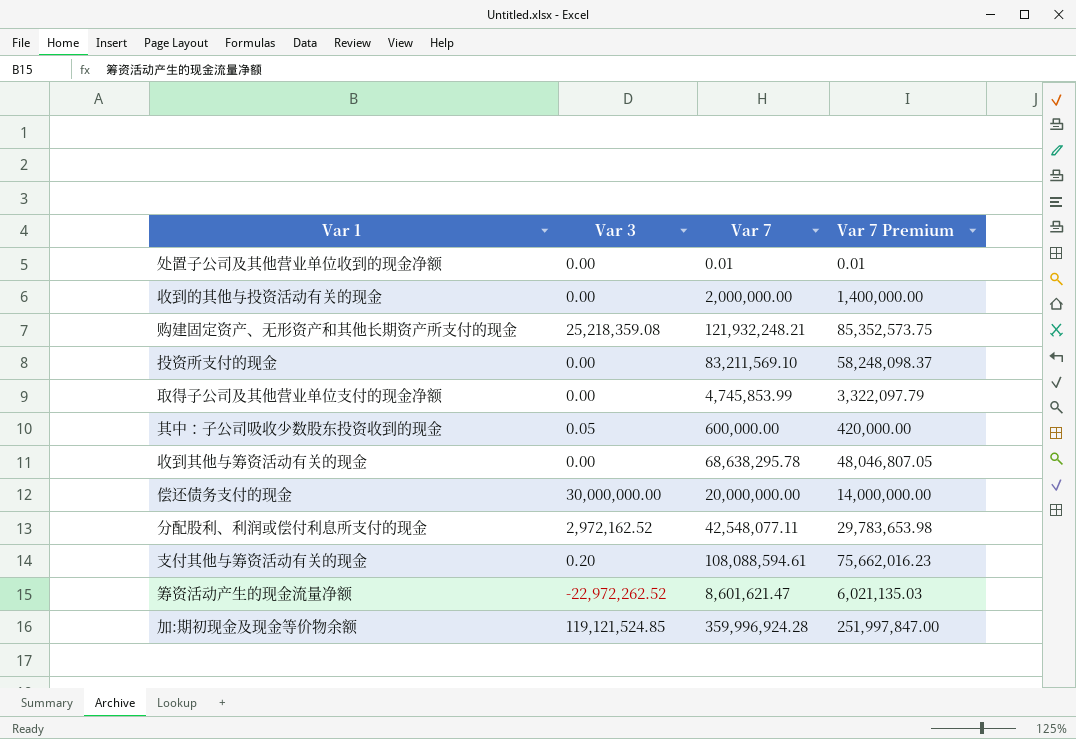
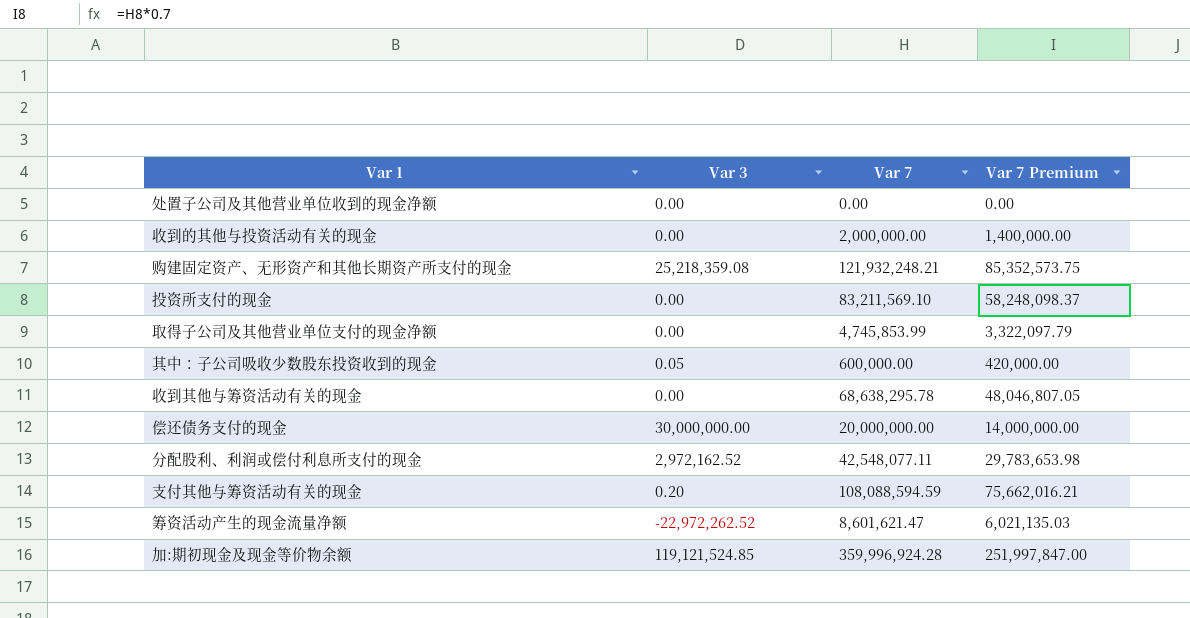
处置子公司及其他营业单位收到的现金净额 | Var 7: 0.01 -> 0.00
处置子公司及其他营业单位收到的现金净额 | Var 7 Premium: 0.01 -> 0.00
支付其他与筹资活动有关的现金 | Var 7: 108,088,594.61 -> 108,088,594.59
支付其他与筹资活动有关的现金 | Var 7 Premium: 75,662,016.23 -> 75,662,016.21

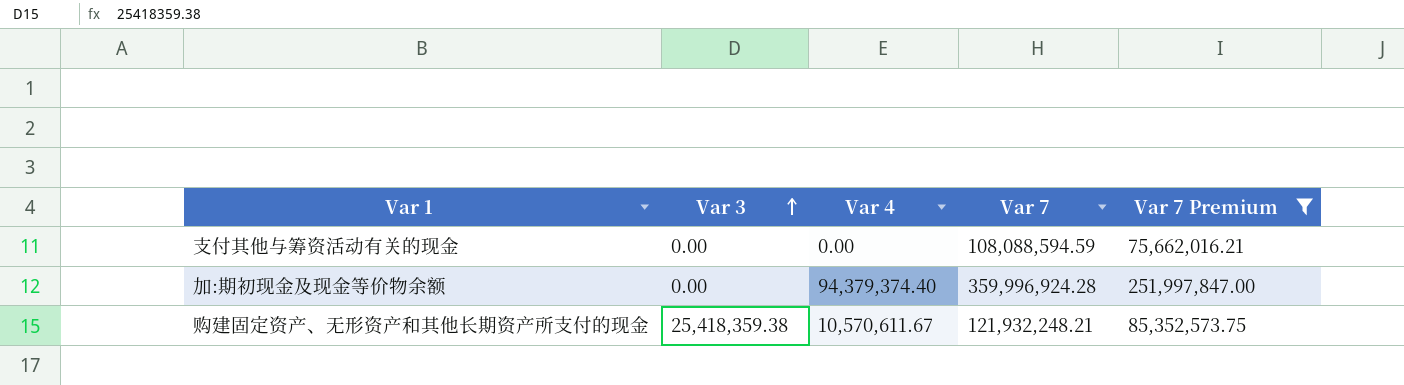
filter: none -> Var 7 Premium >= 75,662,016.21
row order: none -> Var 3 ascending
column Var 4 | position: none -> 3
支付其他与筹资活动有关的现金 | Var 3: 0.20 -> 0.00
加:期初现金及现金等价物余额 | Var 3: 119,121,524.85 -> 0.00
购建固定资产、无形资产和其他长期资产所支付的现金 | Var 3: 25,218,359.08 -> 25,418,359.38

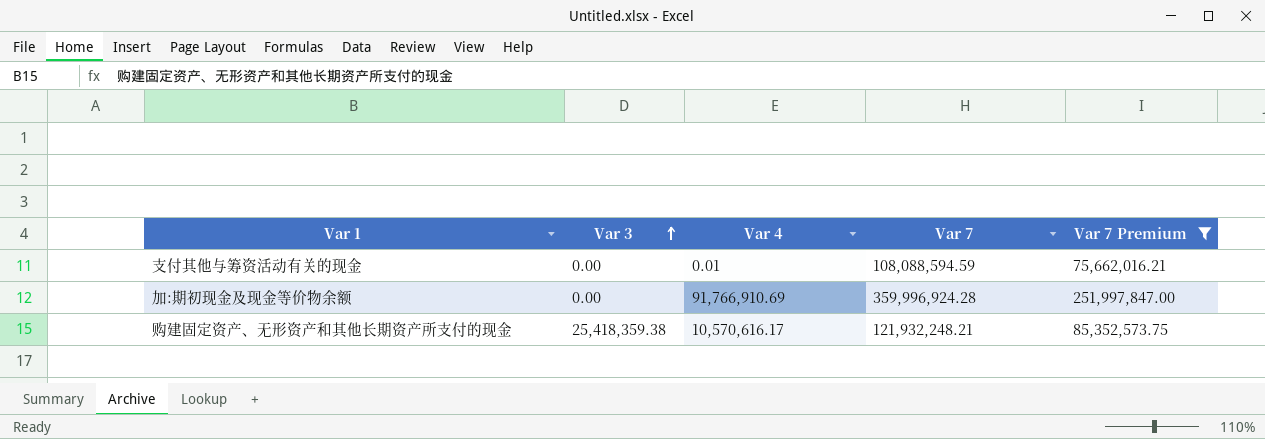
支付其他与筹资活动有关的现金 | Var 4: 0.00 -> 0.01
加:期初现金及现金等价物余额 | Var 4: 94,379,374.40 -> 91,766,910.69
购建固定资产、无形资产和其他长期资产所支付的现金 | Var 4: 10,570,611.67 -> 10,570,616.17

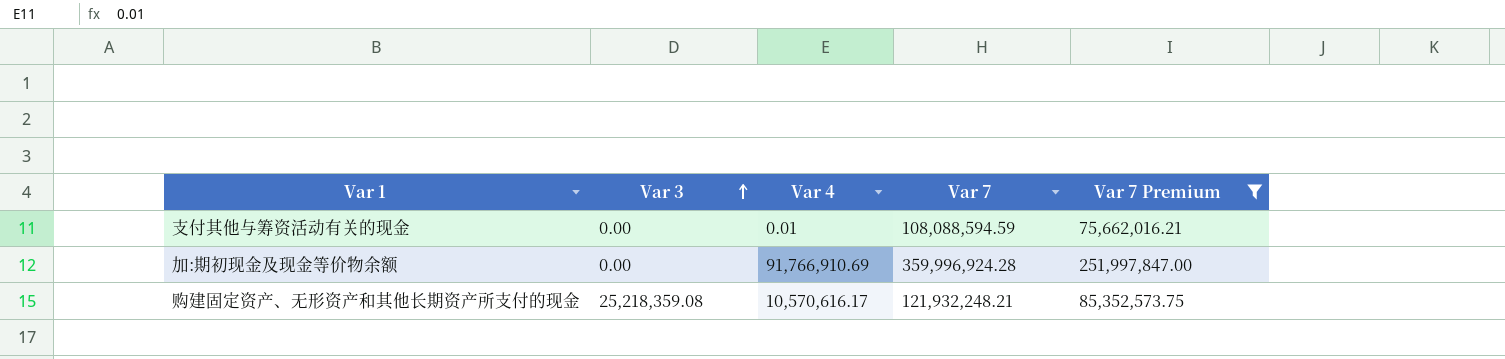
购建固定资产、无形资产和其他长期资产所支付的现金 | Var 3: 25,418,359.38 -> 25,218,359.08

